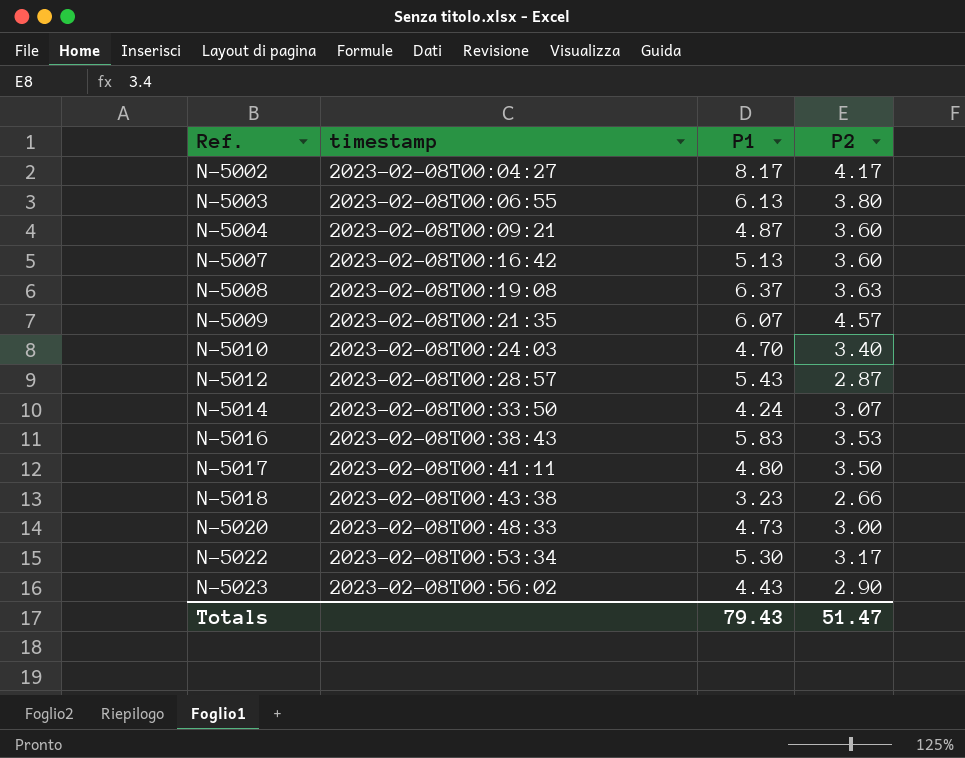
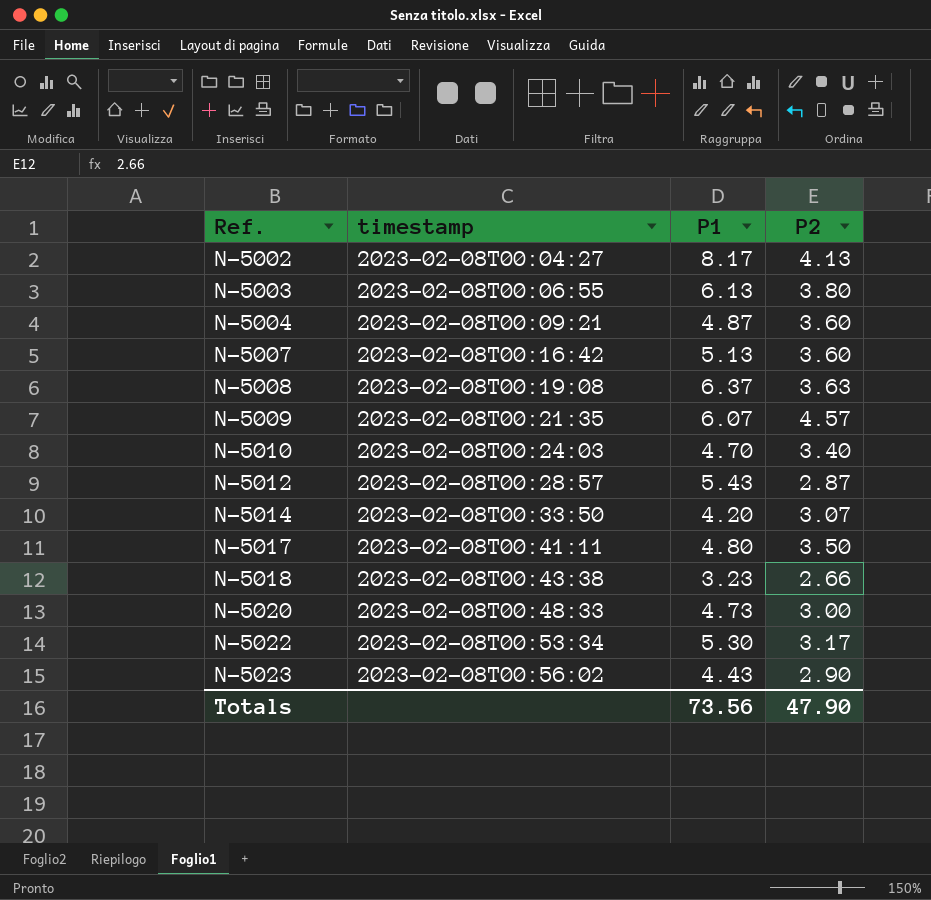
row N-5016: 2023-02-08T00:38:43 | 5.83 | 3.53 -> none
N-5002 | P2: 4.17 -> 4.13
N-5014 | P1: 4.24 -> 4.20
Totals | P1: 79.43 -> 73.56
Totals | P2: 51.47 -> 47.90

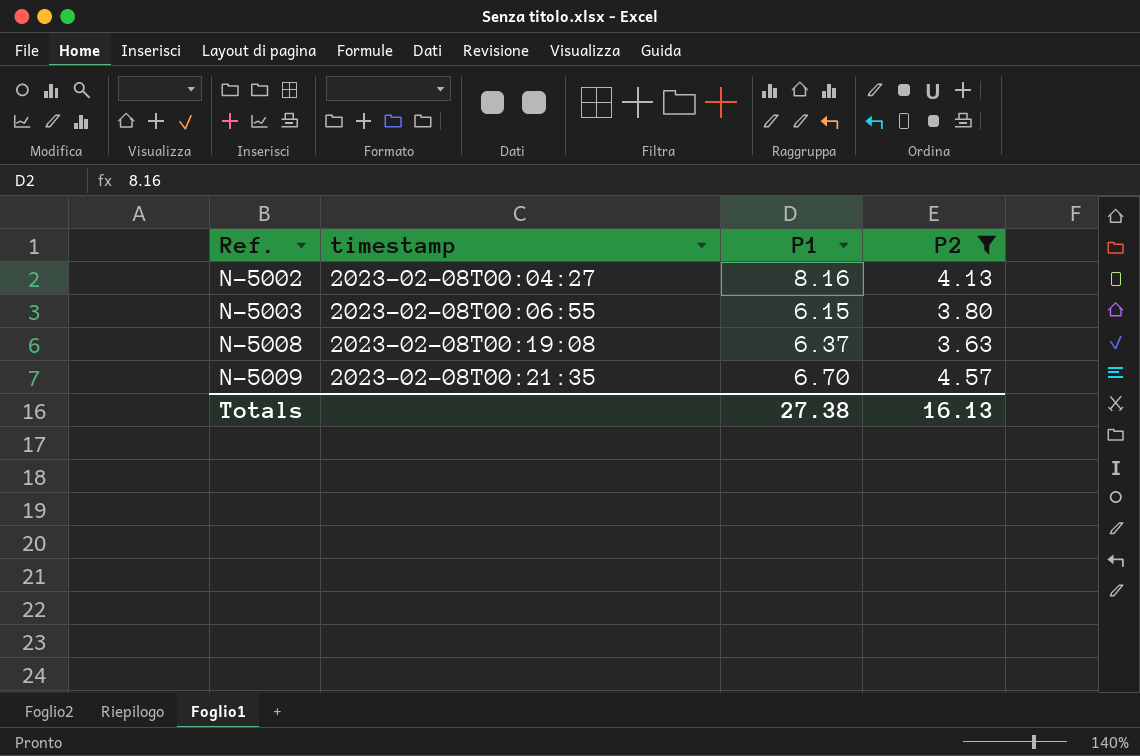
filter: none -> P2 >= 3.63
N-5002 | P1: 8.17 -> 8.16
N-5003 | P1: 6.13 -> 6.15
N-5009 | P1: 6.07 -> 6.70
Totals | P1: 73.56 -> 27.38
Totals | P2: 47.90 -> 16.13

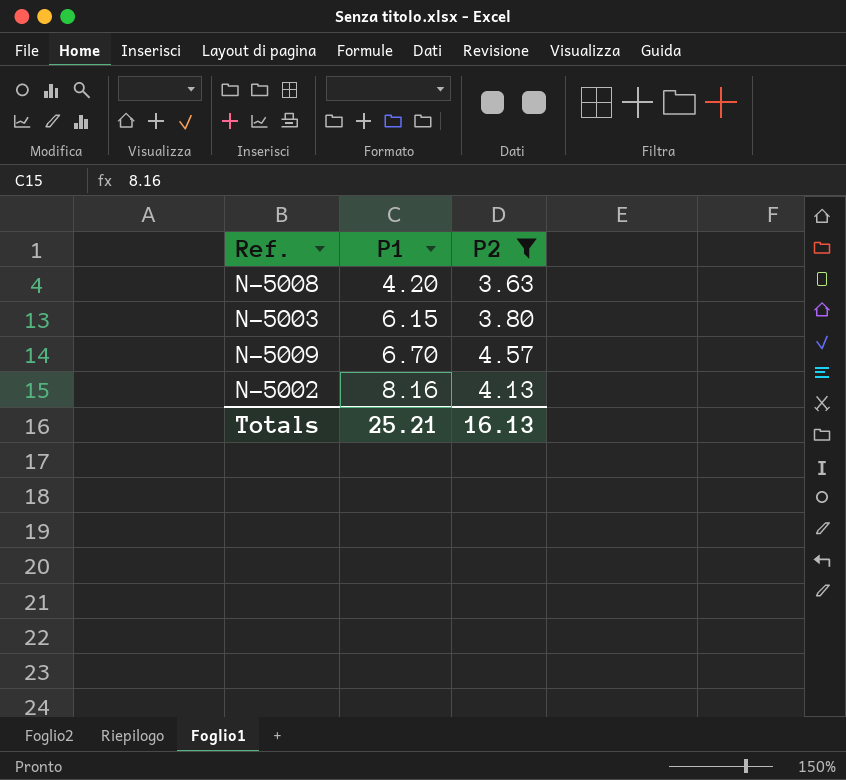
row order: Ref. ascending -> P1 ascending
column timestamp | position: 2 -> none
N-5008 | P1: 6.37 -> 4.20
Totals | P1: 27.38 -> 25.21

